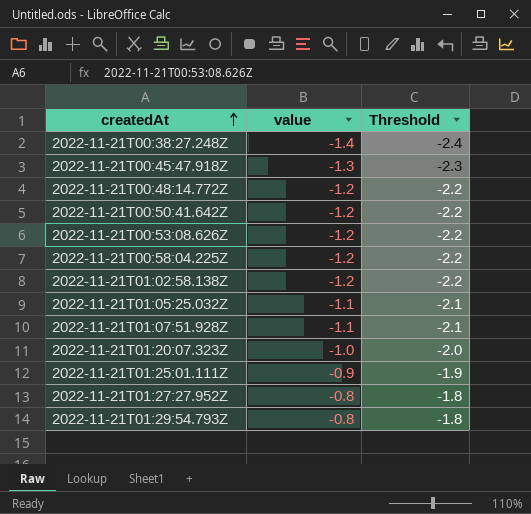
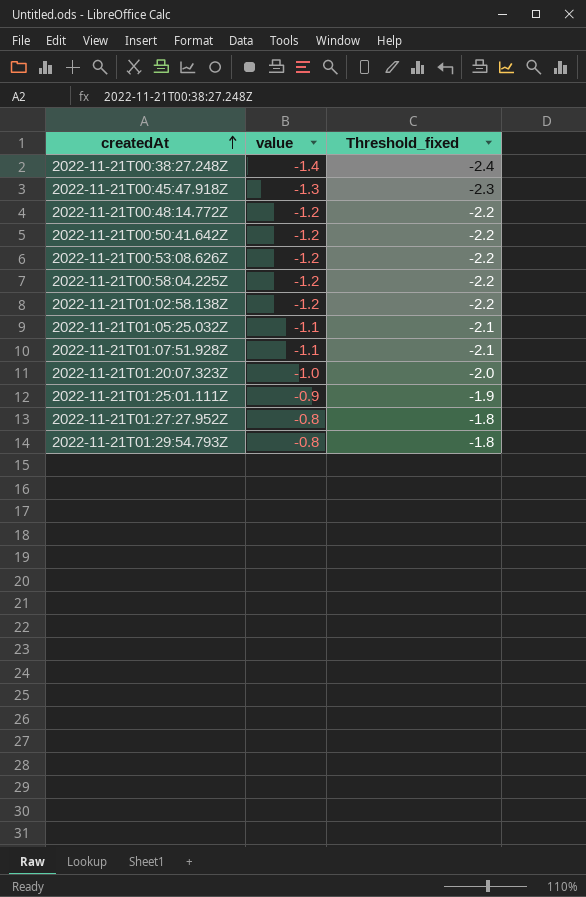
column name: Threshold -> Threshold_fixed

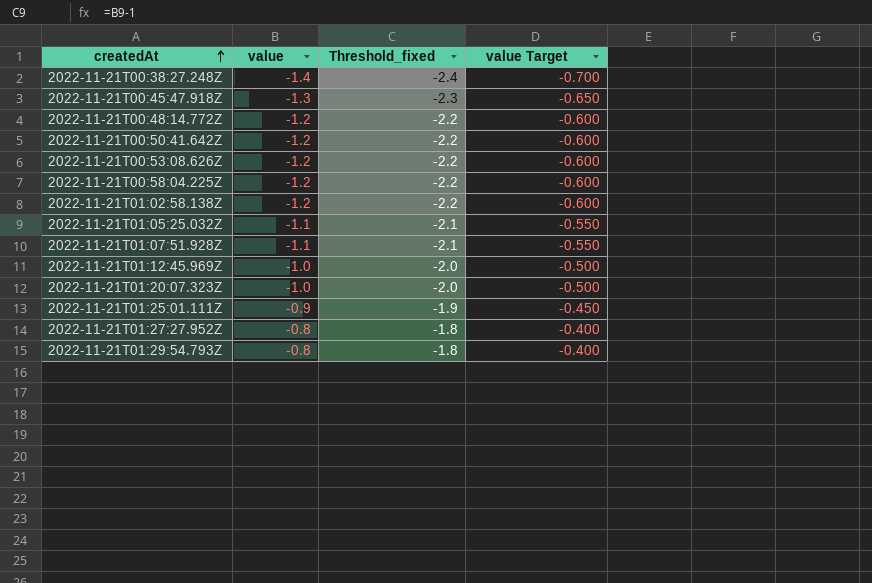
column value Target | formula: none -> [value] * 0.5
row 2022-11-21T01:12:45.969Z: none -> -1.0 | -2.0 | -0.500

